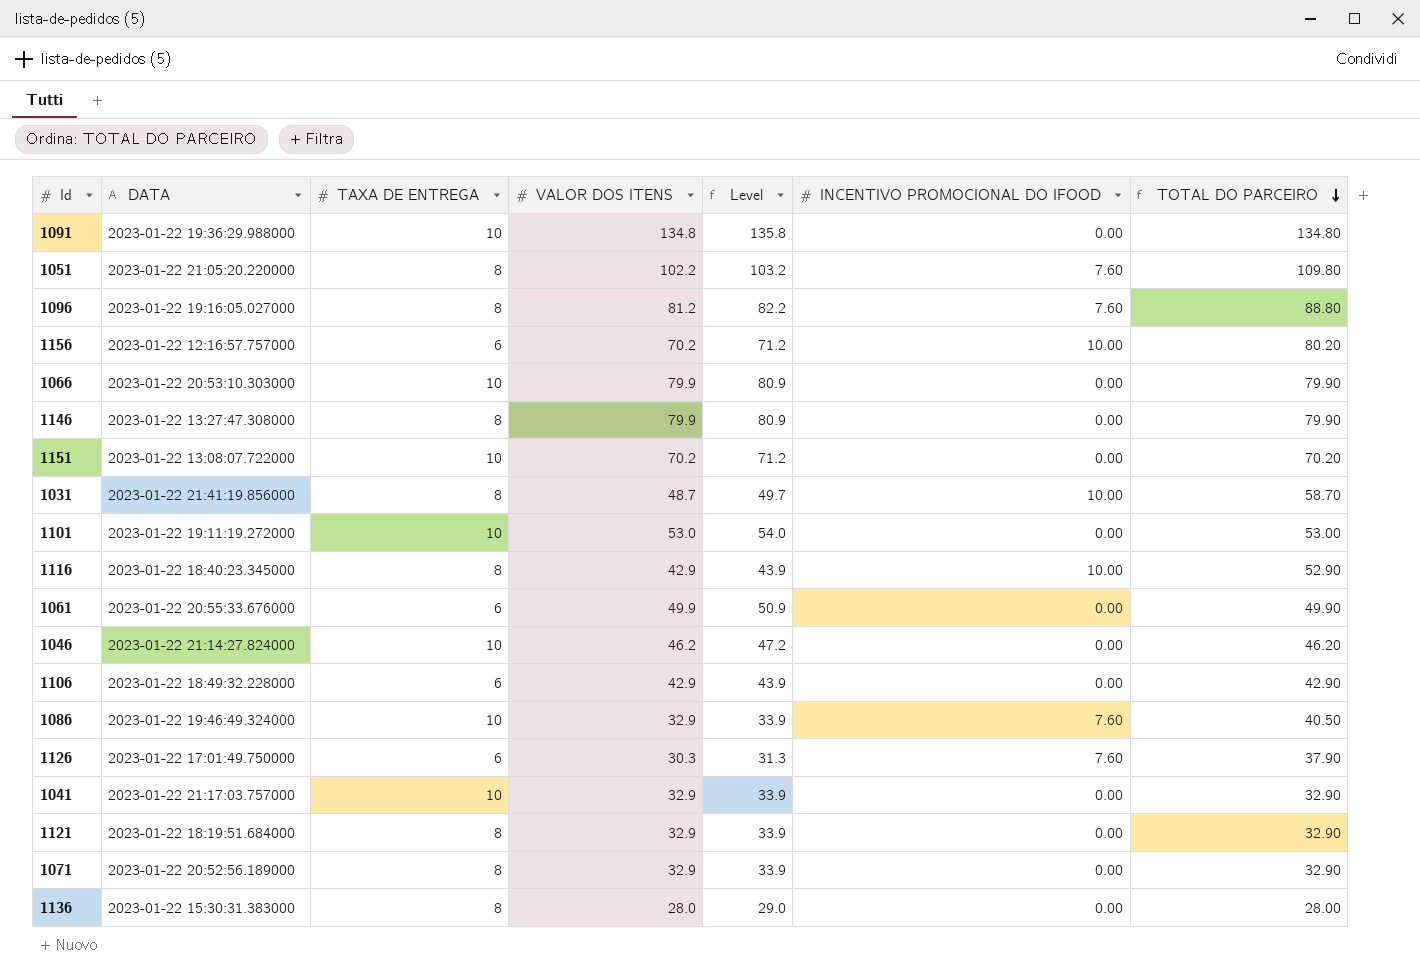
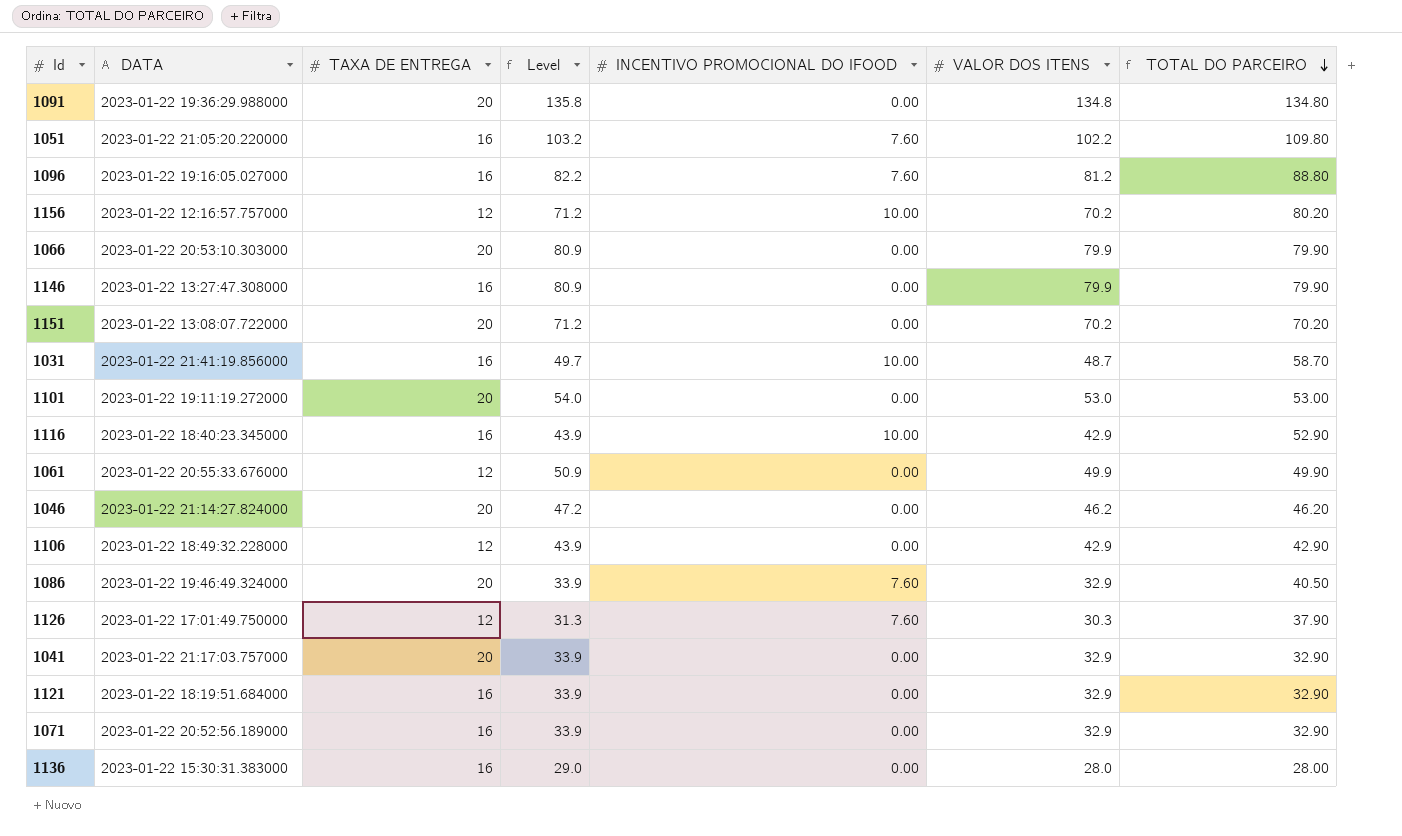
column VALOR DOS ITENS | position: 4 -> 6
1091 | TAXA DE ENTREGA: 10 -> 20
1051 | TAXA DE ENTREGA: 8 -> 16
1096 | TAXA DE ENTREGA: 8 -> 16
1156 | TAXA DE ENTREGA: 6 -> 12
1066 | TAXA DE ENTREGA: 10 -> 20
1146 | TAXA DE ENTREGA: 8 -> 16
1151 | TAXA DE ENTREGA: 10 -> 20
1031 | TAXA DE ENTREGA: 8 -> 16
1101 | TAXA DE ENTREGA: 10 -> 20
1116 | TAXA DE ENTREGA: 8 -> 16
1061 | TAXA DE ENTREGA: 6 -> 12
1046 | TAXA DE ENTREGA: 10 -> 20
1106 | TAXA DE ENTREGA: 6 -> 12
1086 | TAXA DE ENTREGA: 10 -> 20
1126 | TAXA DE ENTREGA: 6 -> 12
1041 | TAXA DE ENTREGA: 10 -> 20
1121 | TAXA DE ENTREGA: 8 -> 16
1071 | TAXA DE ENTREGA: 8 -> 16
1136 | TAXA DE ENTREGA: 8 -> 16

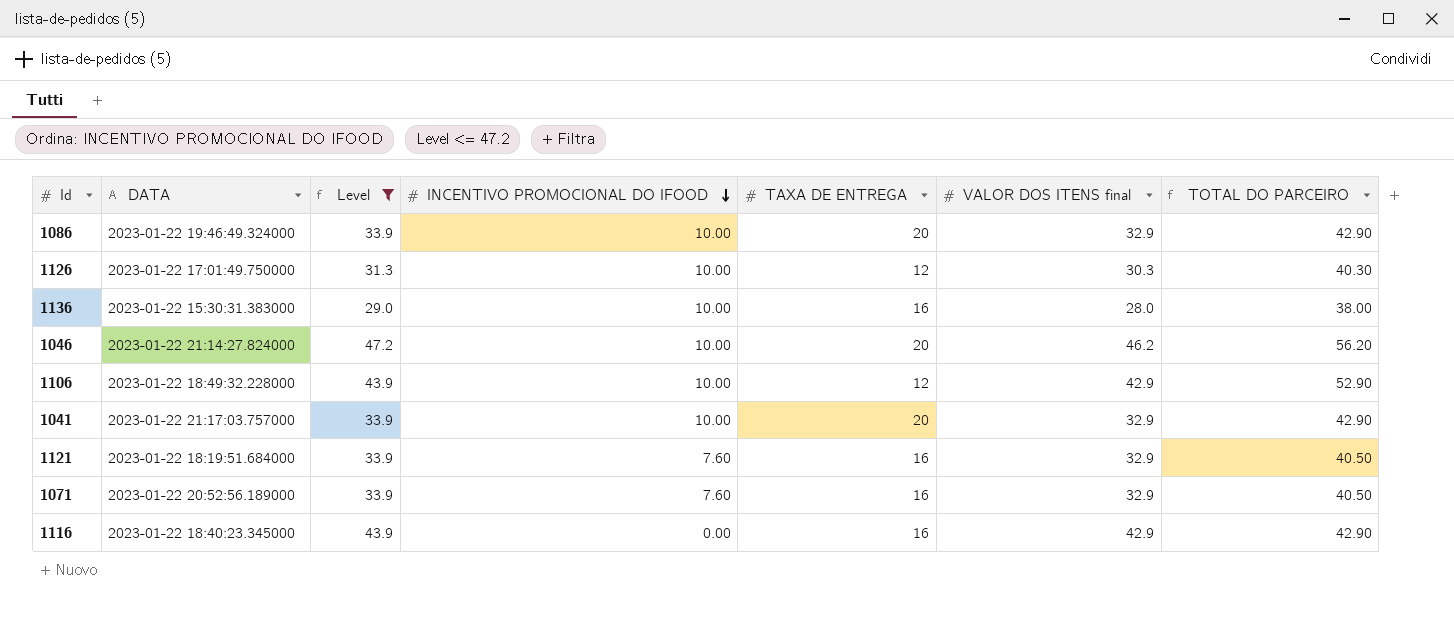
filter: none -> Level <= 47.2
row order: TOTAL DO PARCEIRO descending -> INCENTIVO PROMOCIONAL DO IFOOD descending
column TAXA DE ENTREGA | position: 3 -> 5
column name: VALOR DOS ITENS -> VALOR DOS ITENS final
1086 | INCENTIVO PROMOCIONAL DO IFOOD: 7.60 -> 10.00
1086 | TOTAL DO PARCEIRO: 40.50 -> 42.90
1126 | INCENTIVO PROMOCIONAL DO IFOOD: 7.60 -> 10.00
1126 | TOTAL DO PARCEIRO: 37.90 -> 40.30
1136 | INCENTIVO PROMOCIONAL DO IFOOD: 0.00 -> 10.00
1136 | TOTAL DO PARCEIRO: 28.00 -> 38.00
1046 | INCENTIVO PROMOCIONAL DO IFOOD: 0.00 -> 10.00
1046 | TOTAL DO PARCEIRO: 46.20 -> 56.20
1106 | INCENTIVO PROMOCIONAL DO IFOOD: 0.00 -> 10.00
1106 | TOTAL DO PARCEIRO: 42.90 -> 52.90
1041 | INCENTIVO PROMOCIONAL DO IFOOD: 0.00 -> 10.00
1041 | TOTAL DO PARCEIRO: 32.90 -> 42.90
1121 | INCENTIVO PROMOCIONAL DO IFOOD: 0.00 -> 7.60
1121 | TOTAL DO PARCEIRO: 32.90 -> 40.50
1071 | INCENTIVO PROMOCIONAL DO IFOOD: 0.00 -> 7.60
1071 | TOTAL DO PARCEIRO: 32.90 -> 40.50
1116 | INCENTIVO PROMOCIONAL DO IFOOD: 10.00 -> 0.00
1116 | TOTAL DO PARCEIRO: 52.90 -> 42.90

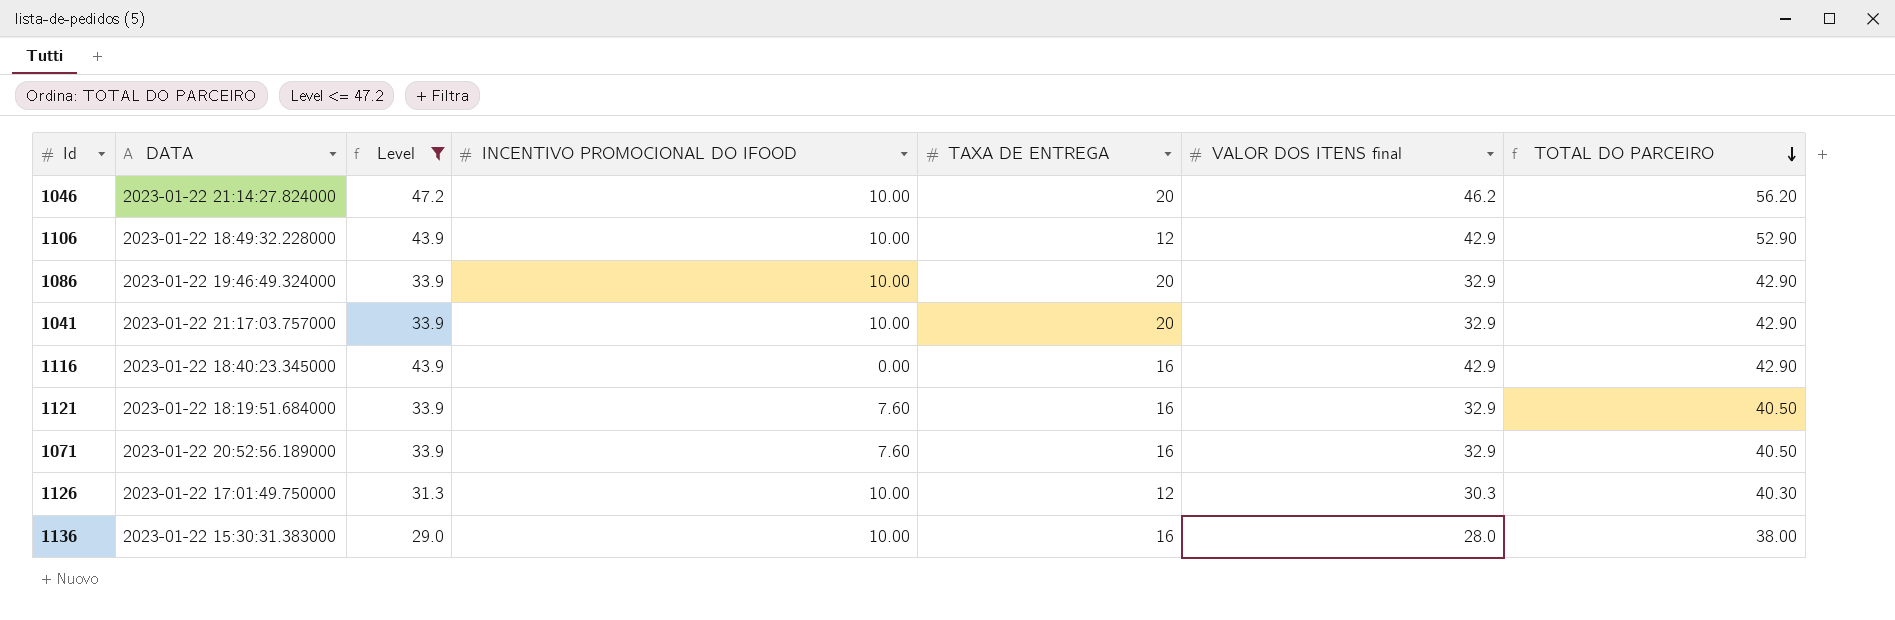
row order: INCENTIVO PROMOCIONAL DO IFOOD descending -> TOTAL DO PARCEIRO descending

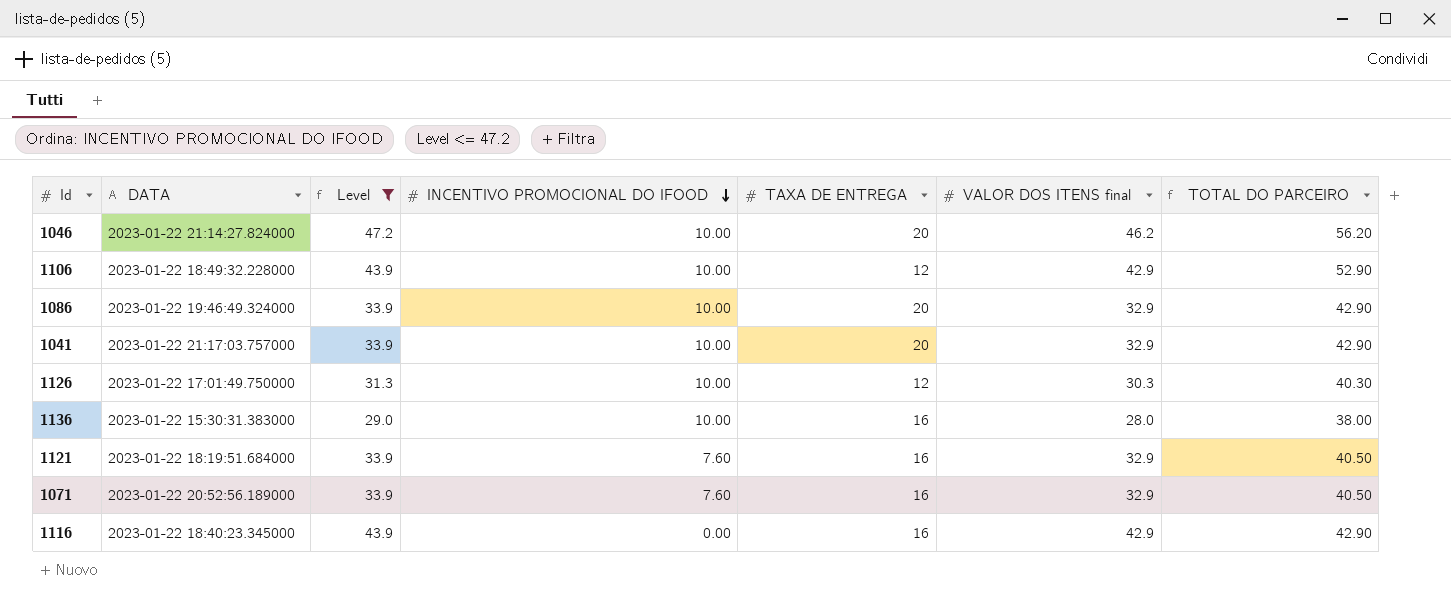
row order: TOTAL DO PARCEIRO descending -> INCENTIVO PROMOCIONAL DO IFOOD descending

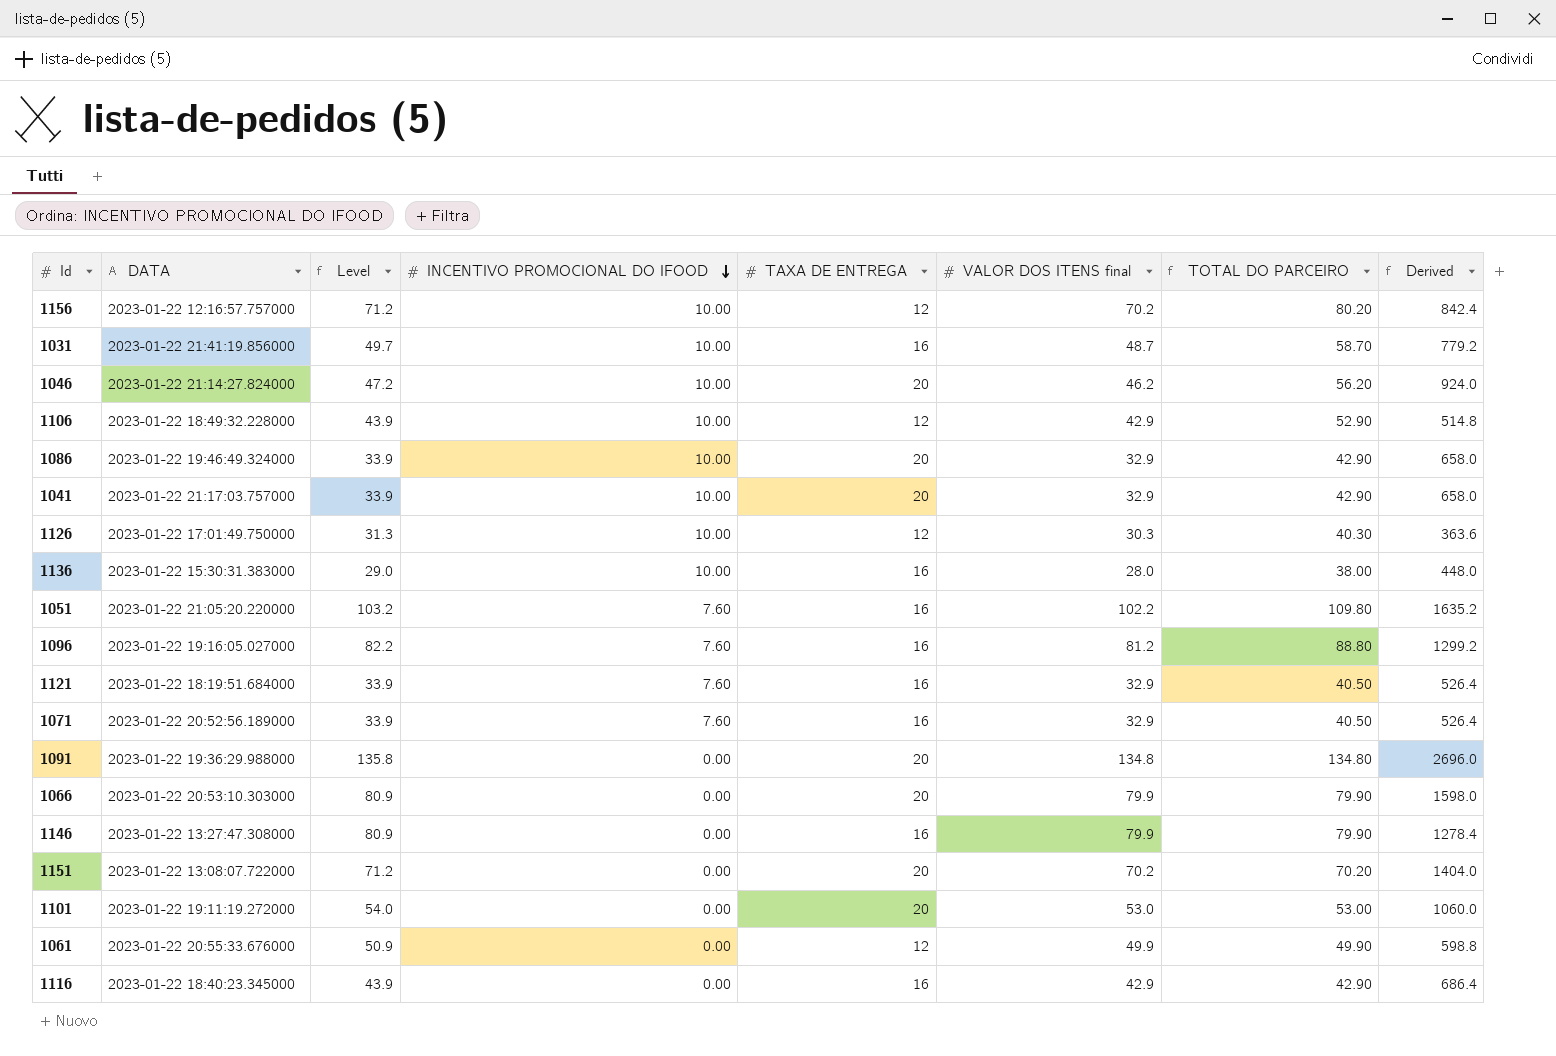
filter: Level <= 47.2 -> none
column Derived | formula: none -> [TAXA DE ENTREGA] * [VALOR DOS ITENS final]

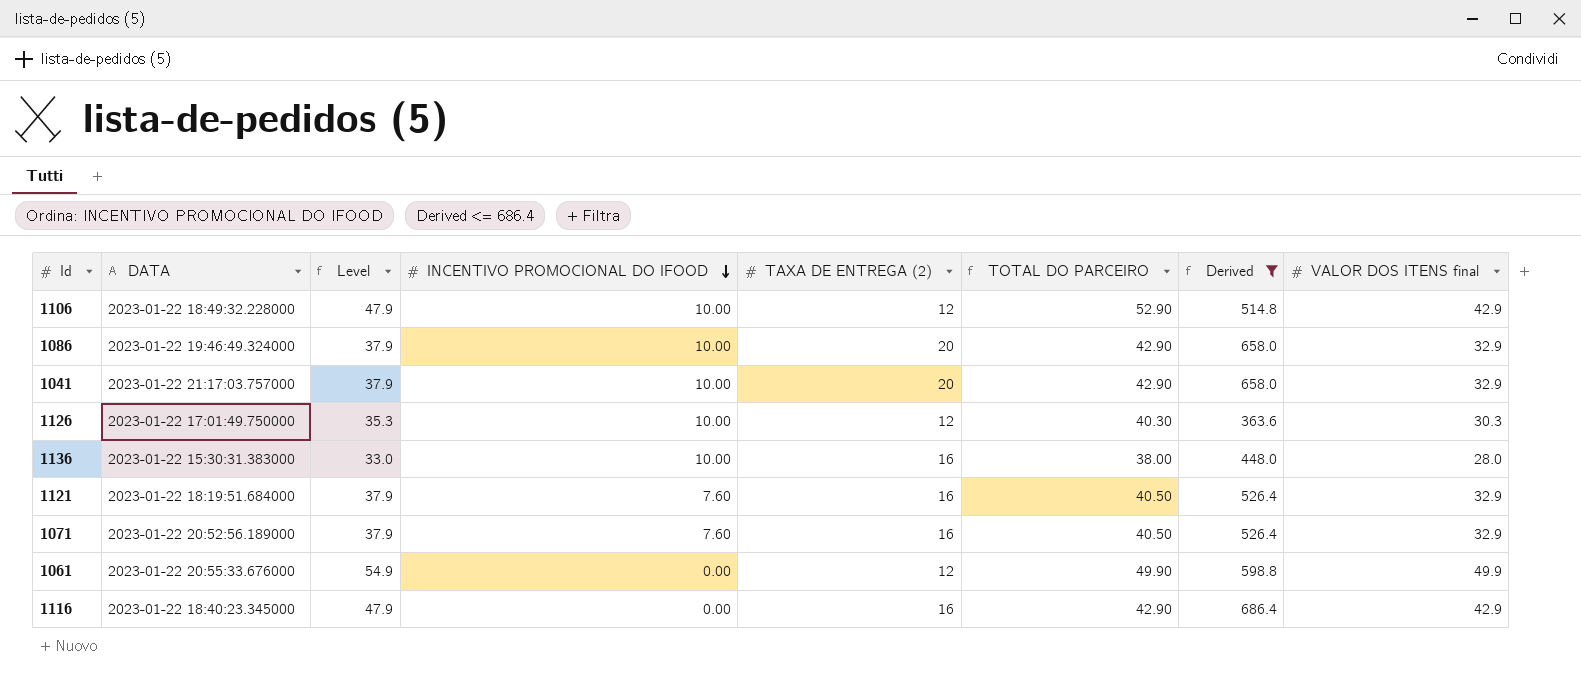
filter: none -> Derived <= 686.4
column Level | formula: [VALOR DOS ITENS final] + 1 -> [VALOR DOS ITENS final] + 5
column name: TAXA DE ENTREGA -> TAXA DE ENTREGA (2)
column VALOR DOS ITENS final | position: 6 -> 8

